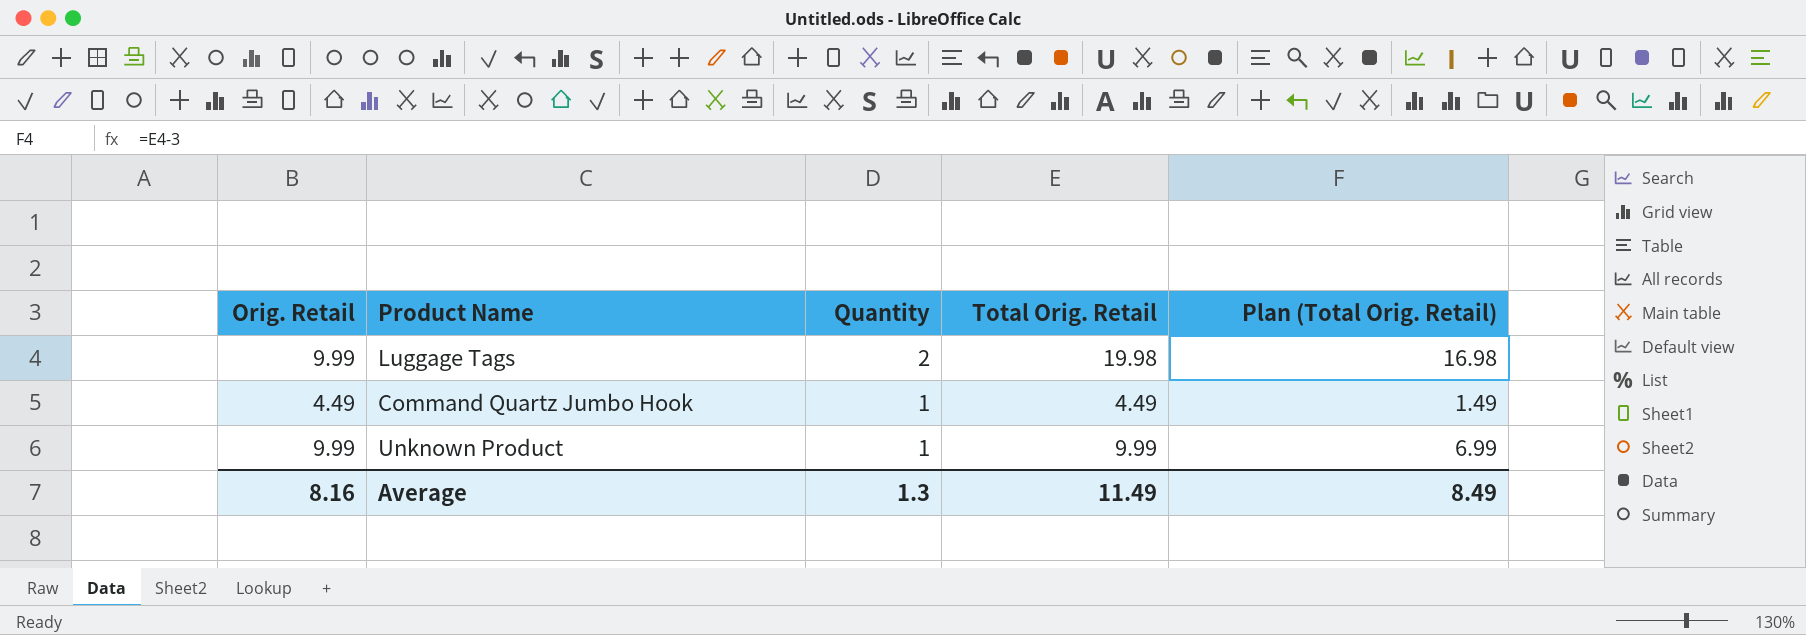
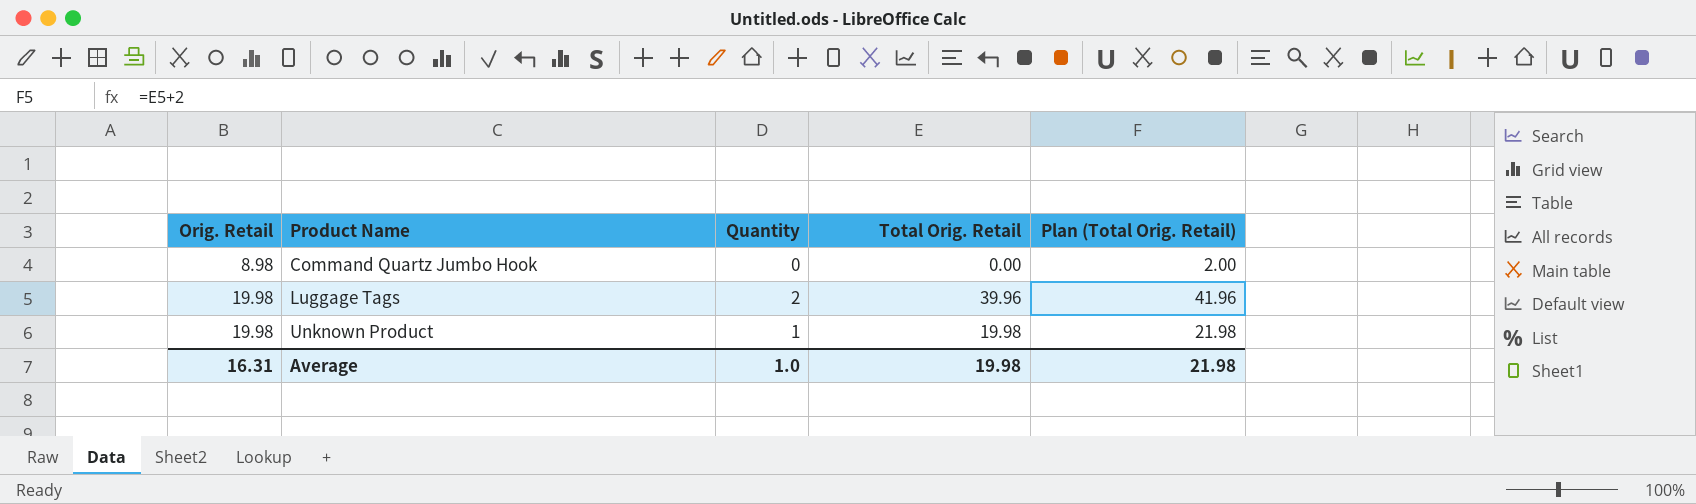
row order: Quantity descending -> Orig. Retail ascending
column Plan (Total Orig. Retail) | formula: [Total Orig. Retail] - 3 -> [Total Orig. Retail] + 2
Command Quartz Jumbo Hook | Orig. Retail: 4.49 -> 8.98
Command Quartz Jumbo Hook | Quantity: 1 -> 0
Command Quartz Jumbo Hook | Total Orig. Retail: 4.49 -> 0.00
Luggage Tags | Orig. Retail: 9.99 -> 19.98
Luggage Tags | Total Orig. Retail: 19.98 -> 39.96
Unknown Product | Orig. Retail: 9.99 -> 19.98
Unknown Product | Total Orig. Retail: 9.99 -> 19.98
Average | Orig. Retail: 8.16 -> 16.31
Average | Quantity: 1.3 -> 1.0
Average | Total Orig. Retail: 11.49 -> 19.98
Average | Plan (Total Orig. Retail): 8.49 -> 21.98

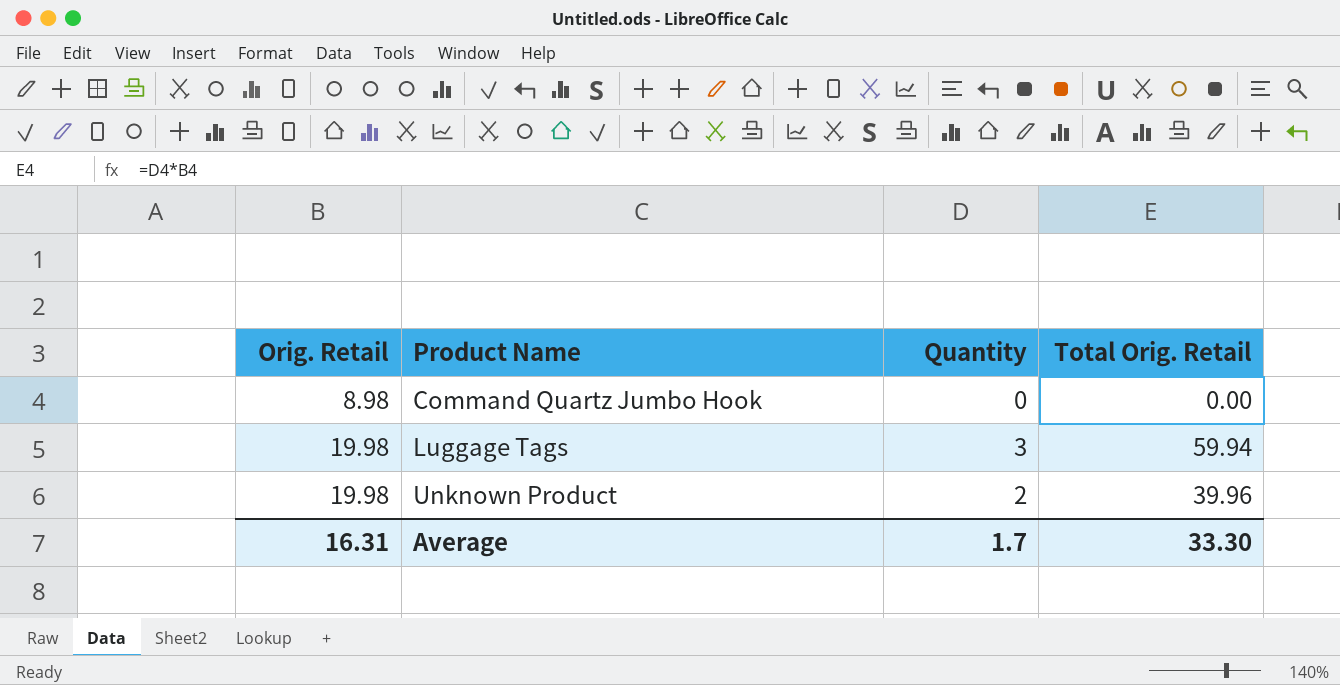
column Plan (Total Orig. Retail) | formula: [Total Orig. Retail] + 2 -> none
Luggage Tags | Quantity: 2 -> 3
Luggage Tags | Total Orig. Retail: 39.96 -> 59.94
Unknown Product | Quantity: 1 -> 2
Unknown Product | Total Orig. Retail: 19.98 -> 39.96
Average | Quantity: 1.0 -> 1.7
Average | Total Orig. Retail: 19.98 -> 33.30

